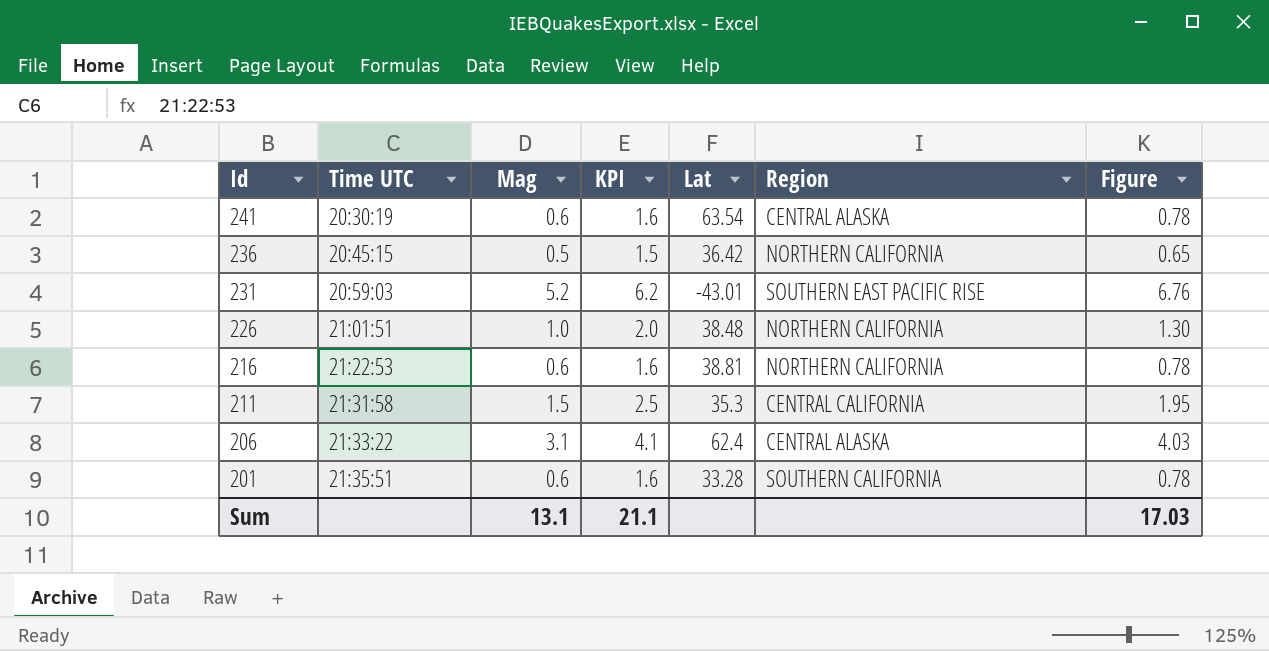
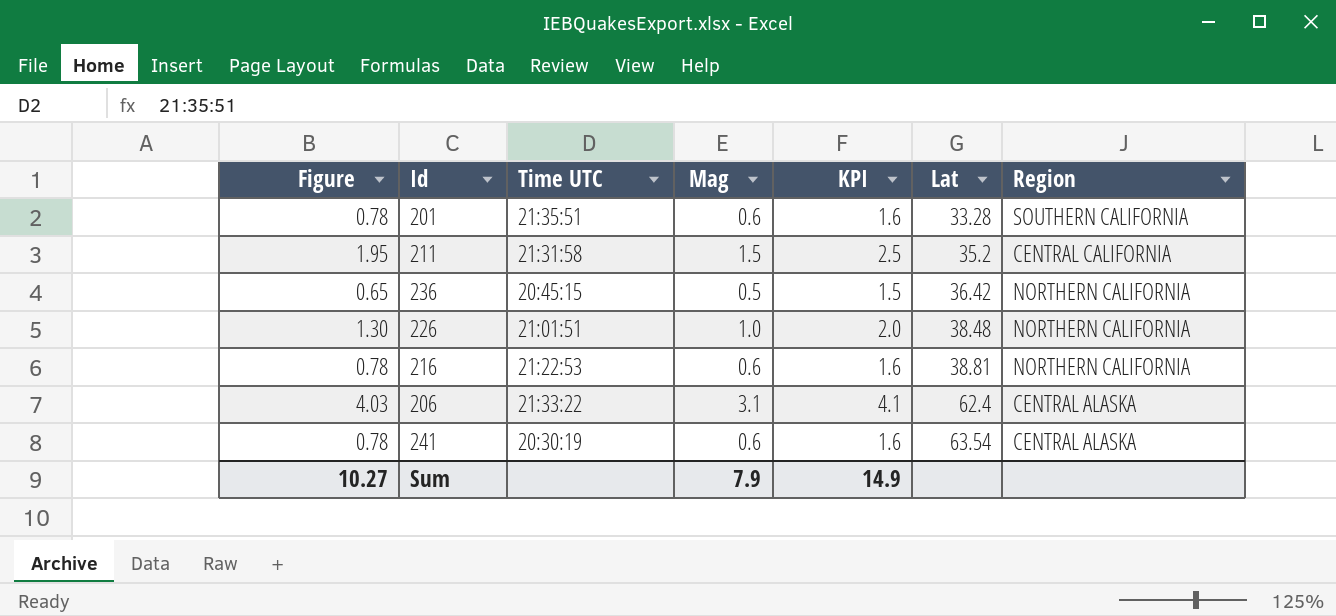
row order: Id descending -> Lat ascending
column Figure | position: 7 -> 1
row 231: 20:59:03 | 5.2 | 6.2 | -43.01 | SOUTHERN EAST PACIFIC RISE | 6.76 -> none
211 | Lat: 35.3 -> 35.2
Sum | Figure: 17.03 -> 10.27
Sum | Mag: 13.1 -> 7.9
Sum | KPI: 21.1 -> 14.9

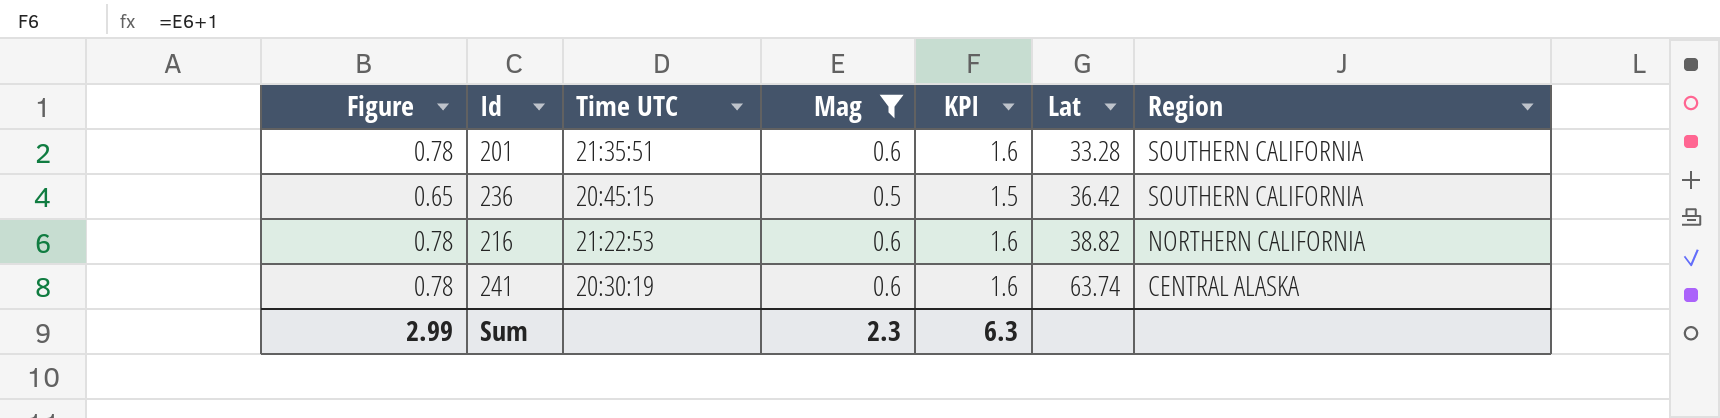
filter: none -> Mag <= 0.6
236 | Region: NORTHERN CALIFORNIA -> SOUTHERN CALIFORNIA
216 | Lat: 38.81 -> 38.82
241 | Lat: 63.54 -> 63.74
Sum | Figure: 10.27 -> 2.99
Sum | Mag: 7.9 -> 2.3
Sum | KPI: 14.9 -> 6.3

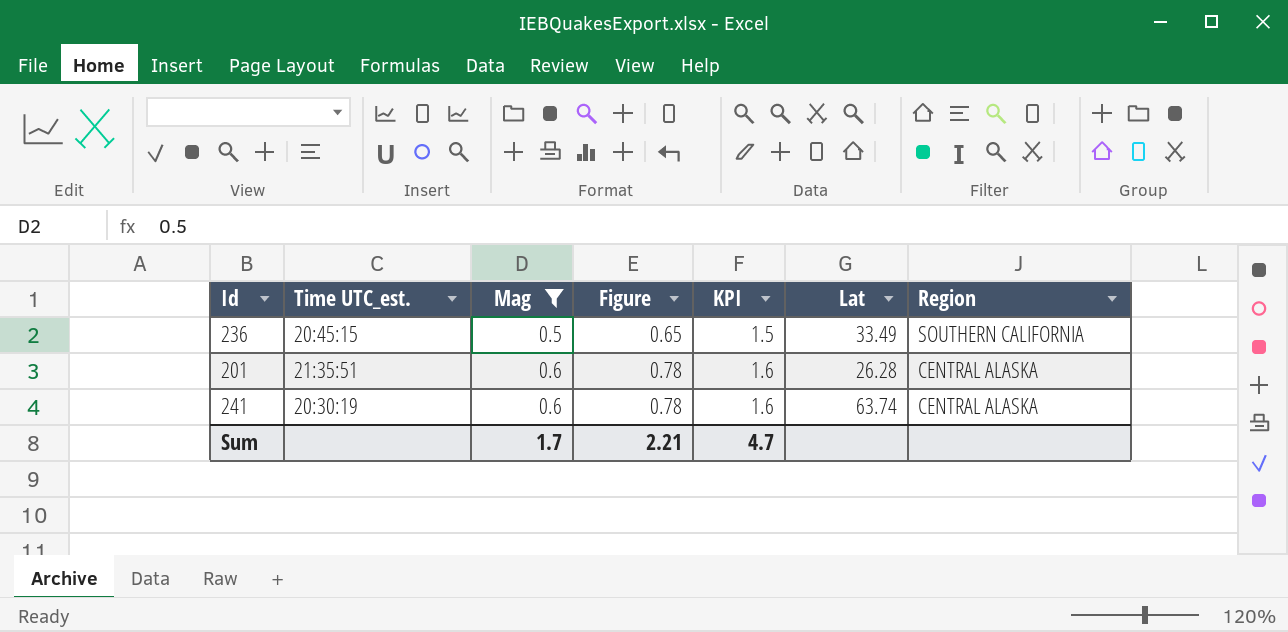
row order: Lat ascending -> Mag ascending
column name: Time UTC -> Time UTC_est.
column Figure | position: 1 -> 4
row 216: 0.78 | 21:22:53 | 0.6 | 1.6 | 38.82 | NORTHERN CALIFORNIA -> none
236 | Lat: 36.42 -> 33.49
201 | Lat: 33.28 -> 26.28
201 | Region: SOUTHERN CALIFORNIA -> CENTRAL ALASKA
Sum | Mag: 2.3 -> 1.7
Sum | Figure: 2.99 -> 2.21
Sum | KPI: 6.3 -> 4.7

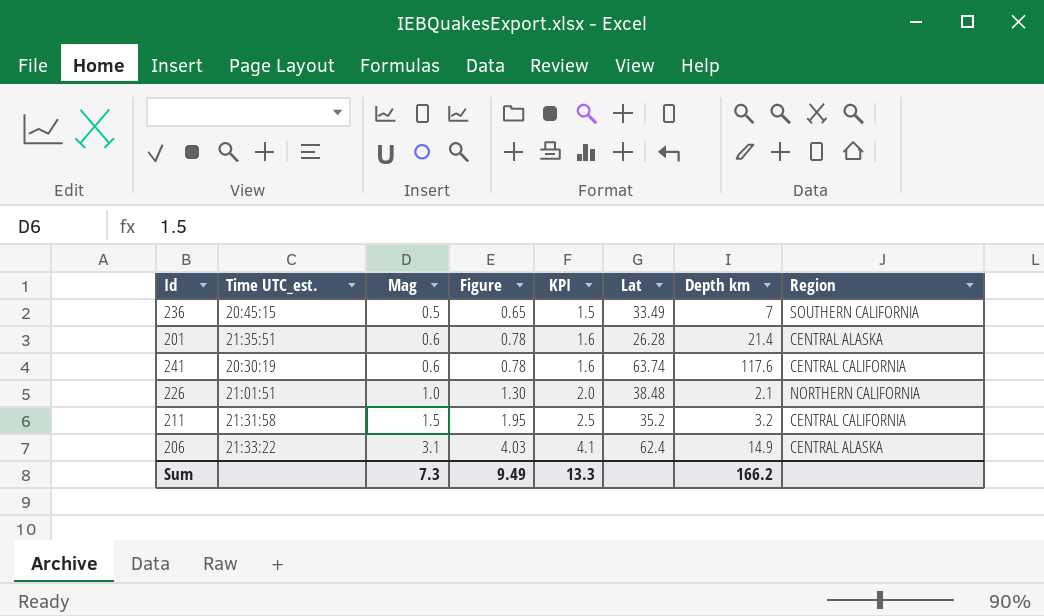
filter: Mag <= 0.6 -> none
column Depth km | position: none -> 7
241 | Region: CENTRAL ALASKA -> CENTRAL CALIFORNIA
Sum | Mag: 1.7 -> 7.3
Sum | Figure: 2.21 -> 9.49
Sum | KPI: 4.7 -> 13.3

